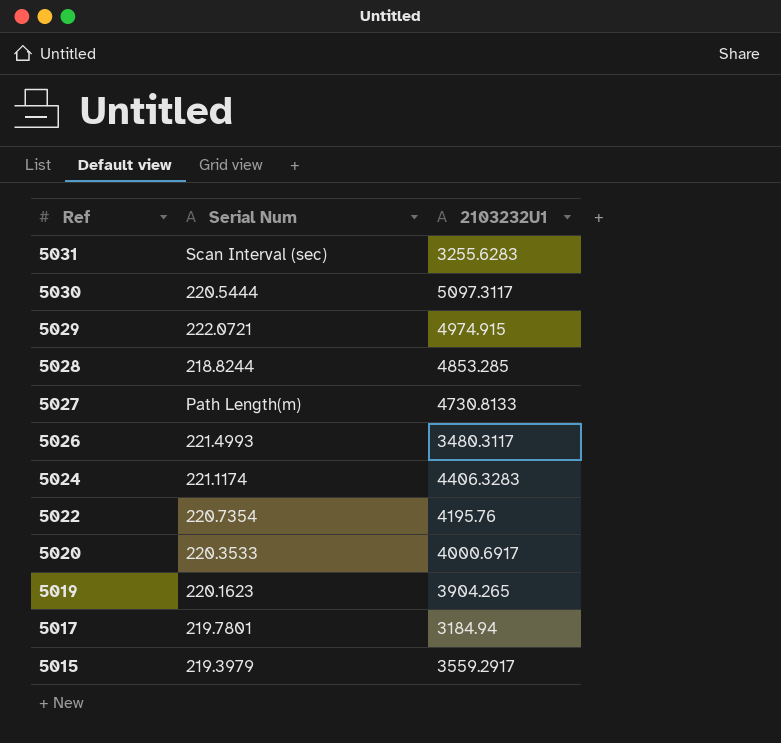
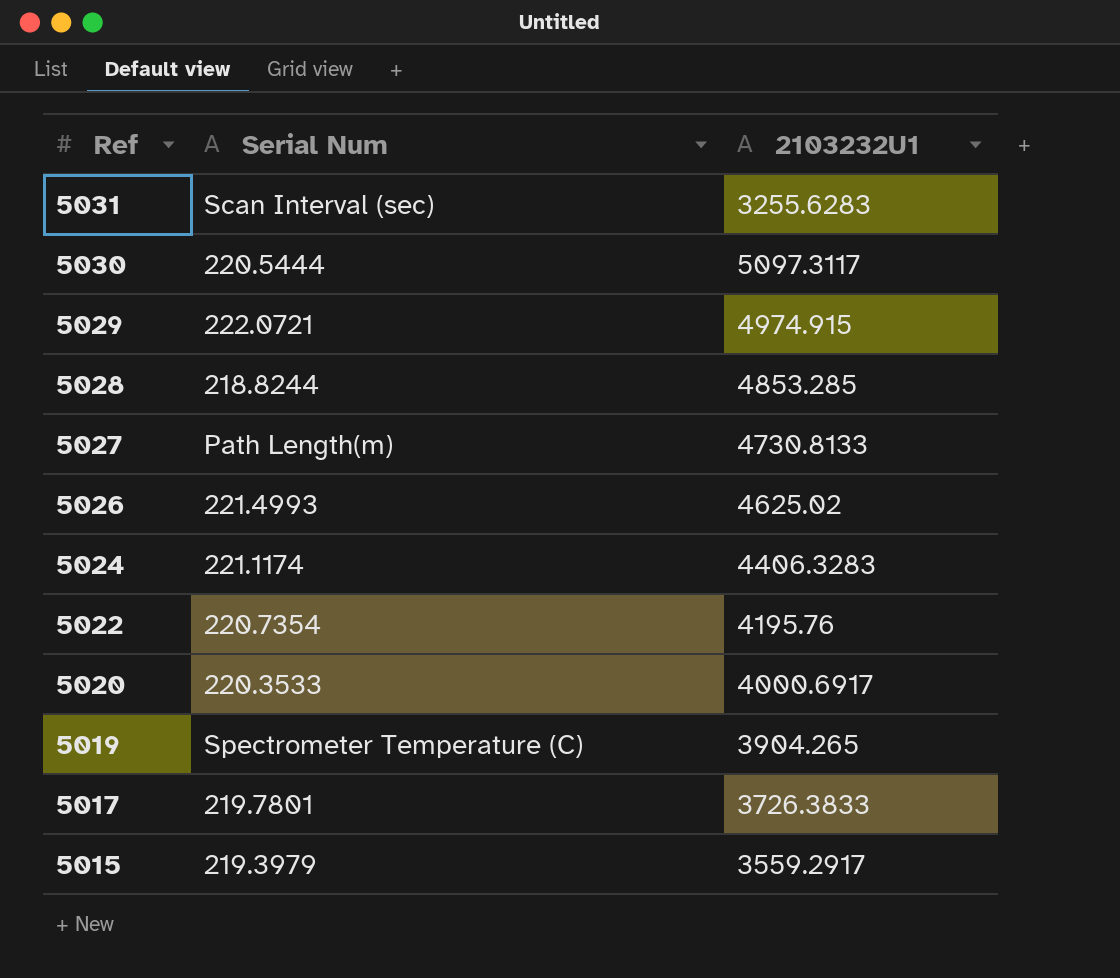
5026 | 2103232U1: 3480.3117 -> 4625.02
5019 | Serial Num: 220.1623 -> Spectrometer Temperature (C)
5017 | 2103232U1: 3184.94 -> 3726.3833

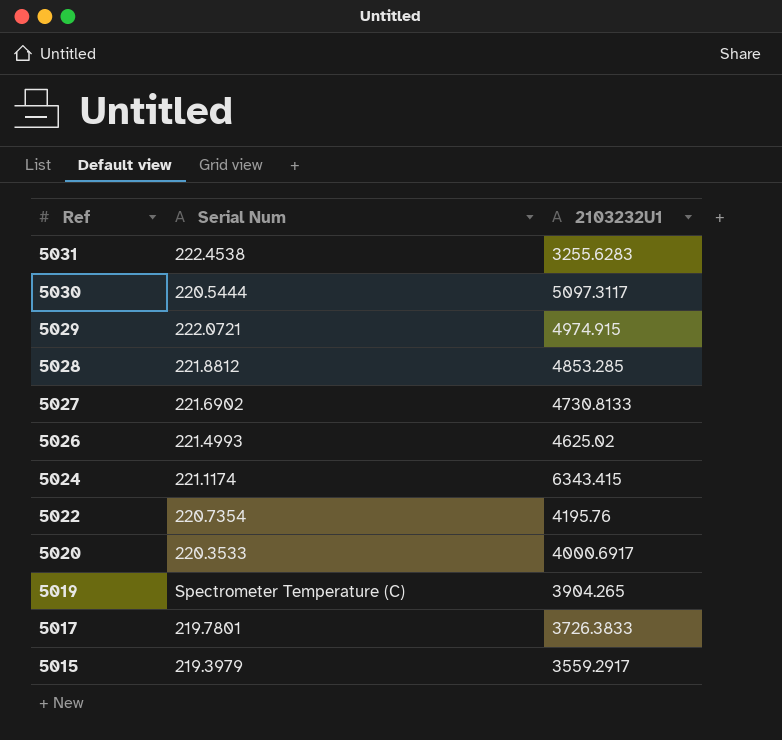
5031 | Serial Num: Scan Interval (sec) -> 222.4538
5028 | Serial Num: 218.8244 -> 221.8812
5027 | Serial Num: Path Length(m) -> 221.6902
5024 | 2103232U1: 4406.3283 -> 6343.415

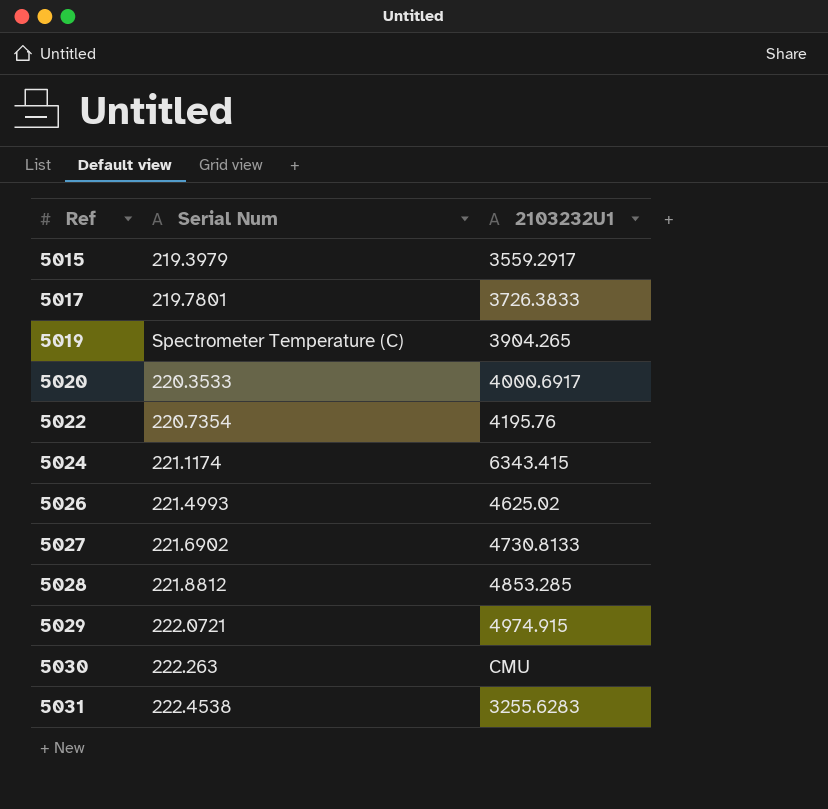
row order: Ref descending -> Ref ascending
5030 | Serial Num: 220.5444 -> 222.263
5030 | 2103232U1: 5097.3117 -> CMU

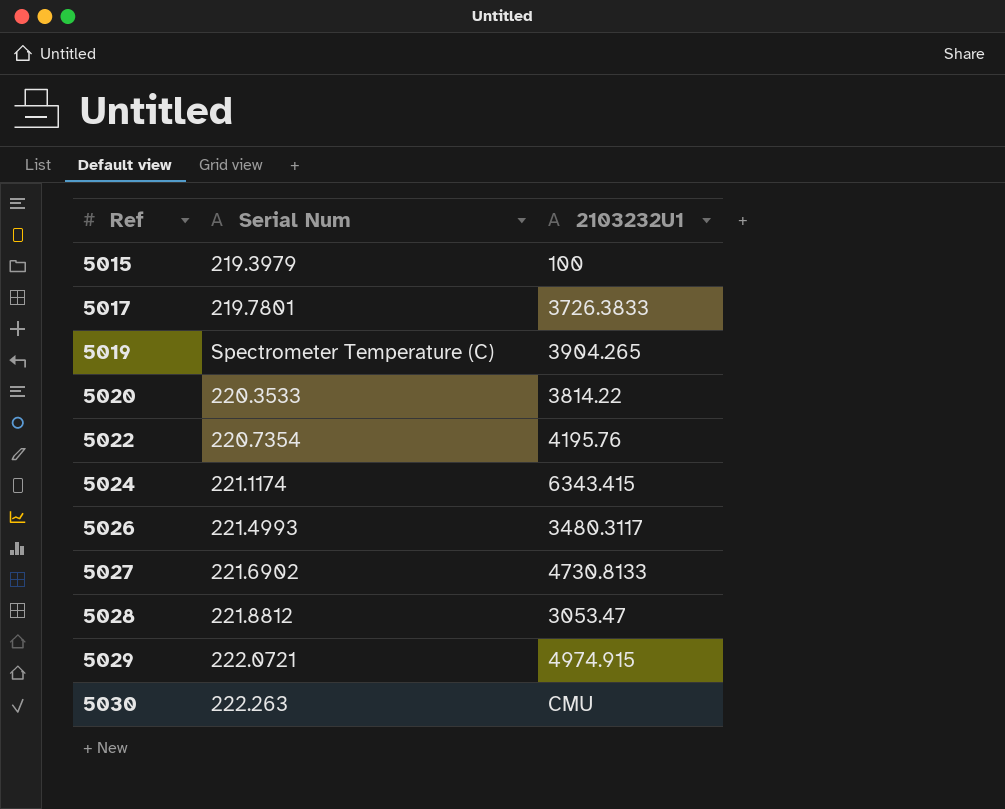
row 5031: 222.4538 | 3255.6283 -> none
5015 | 2103232U1: 3559.2917 -> 100
5020 | 2103232U1: 4000.6917 -> 3814.22
5026 | 2103232U1: 4625.02 -> 3480.3117
5028 | 2103232U1: 4853.285 -> 3053.47

